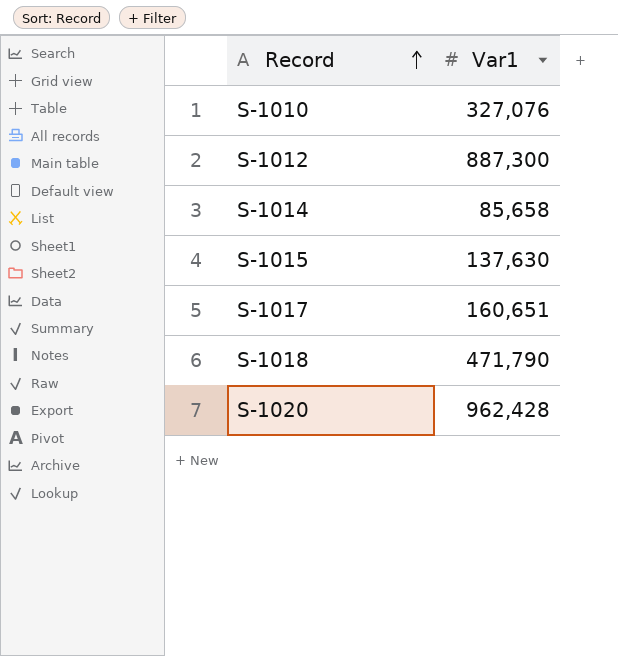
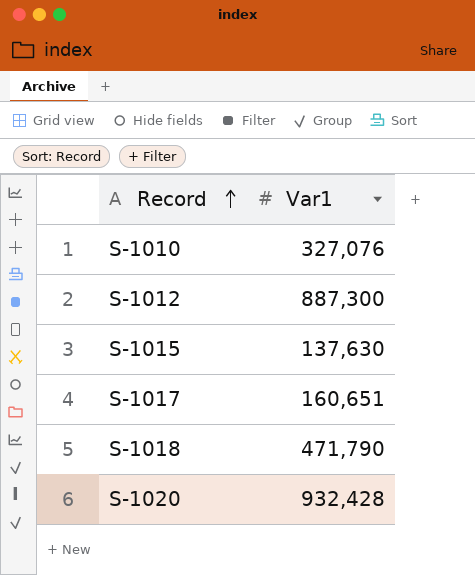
row S-1014: 85,658 -> none
S-1020 | Var1: 962,428 -> 932,428

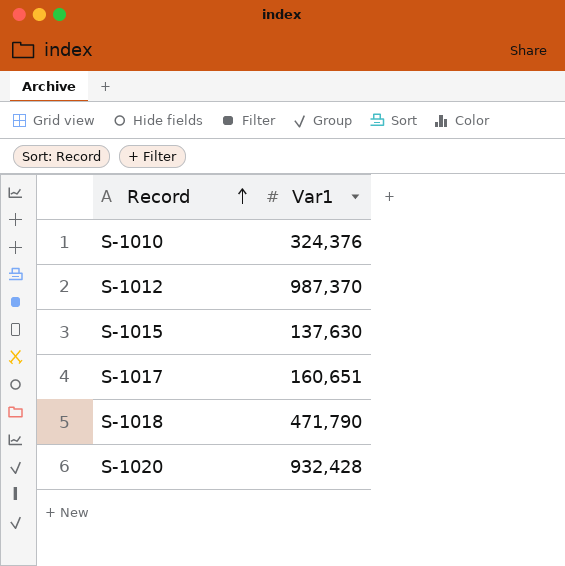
S-1010 | Var1: 327,076 -> 324,376
S-1012 | Var1: 887,300 -> 987,370

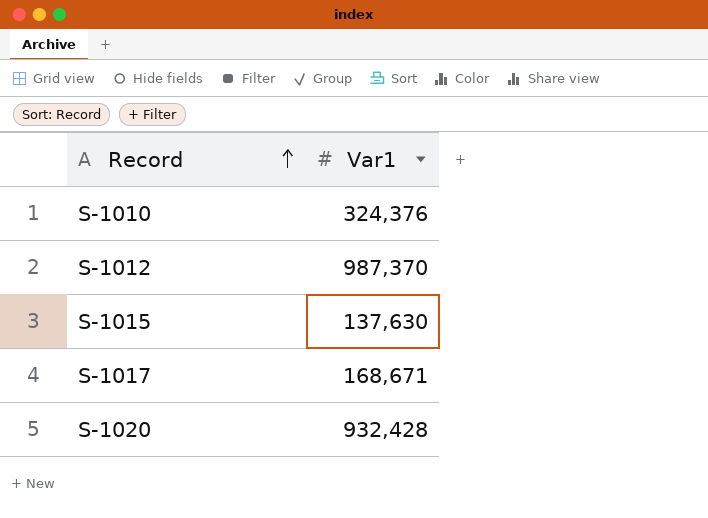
row S-1018: 471,790 -> none
S-1017 | Var1: 160,651 -> 168,671

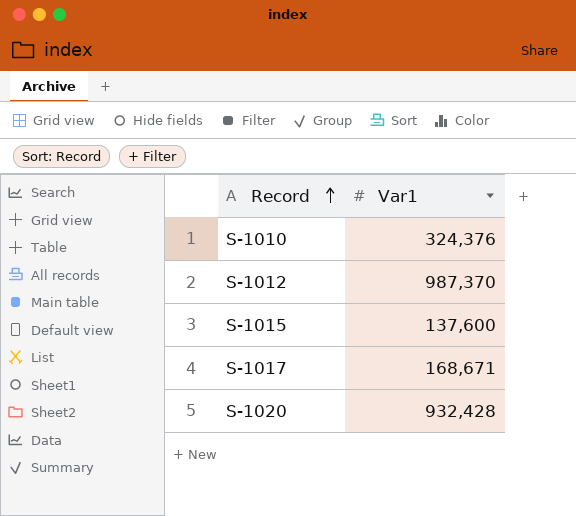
S-1015 | Var1: 137,630 -> 137,600

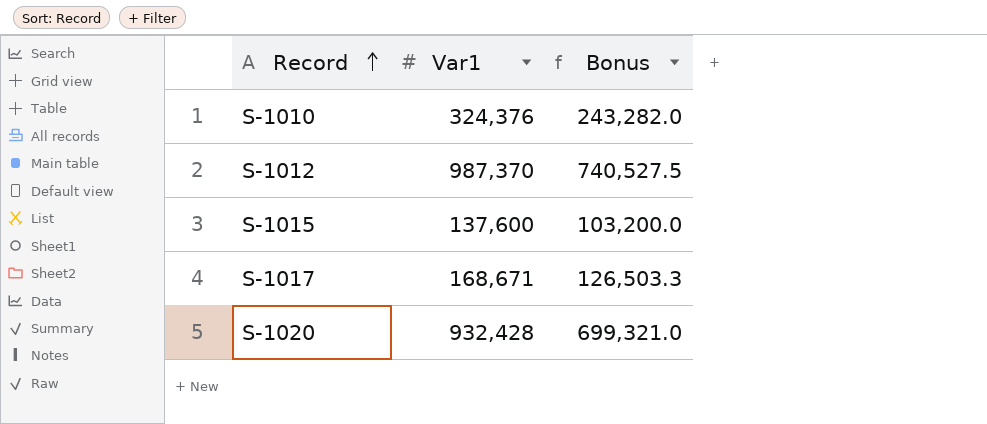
column Bonus | formula: none -> [Var1] * 0.75

